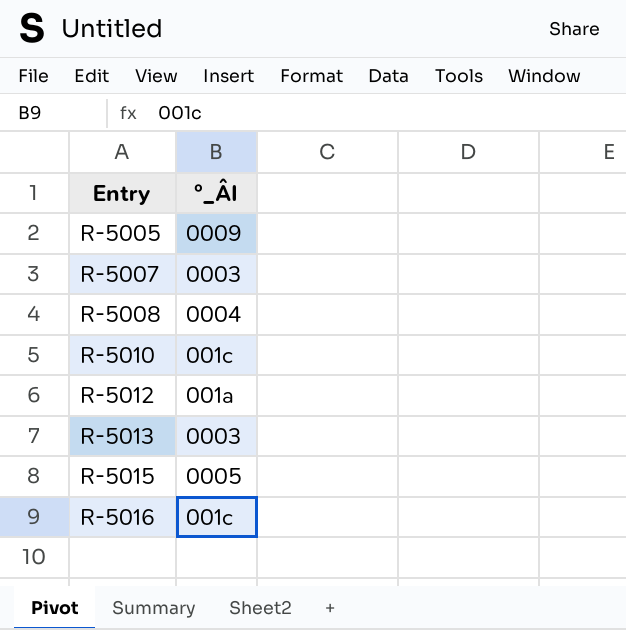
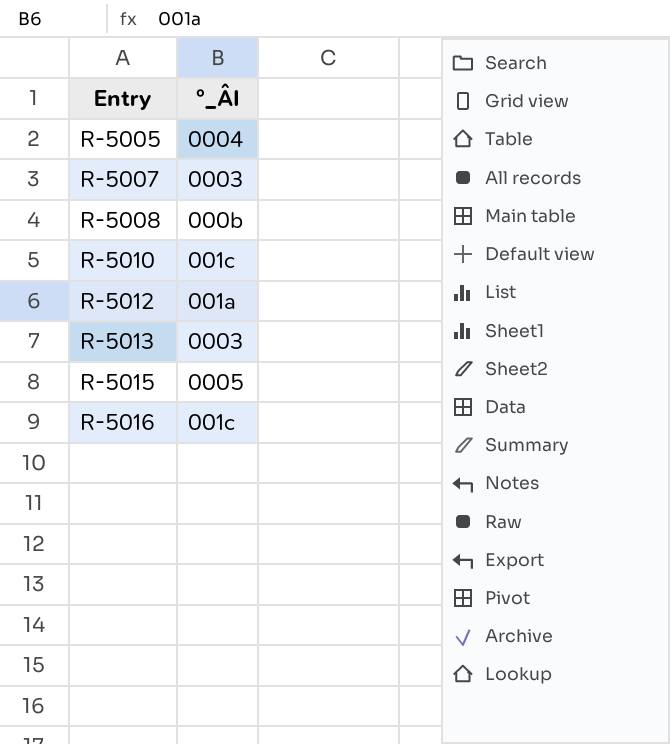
R-5005 | °_ÂI: 0009 -> 0004
R-5008 | °_ÂI: 0004 -> 000b

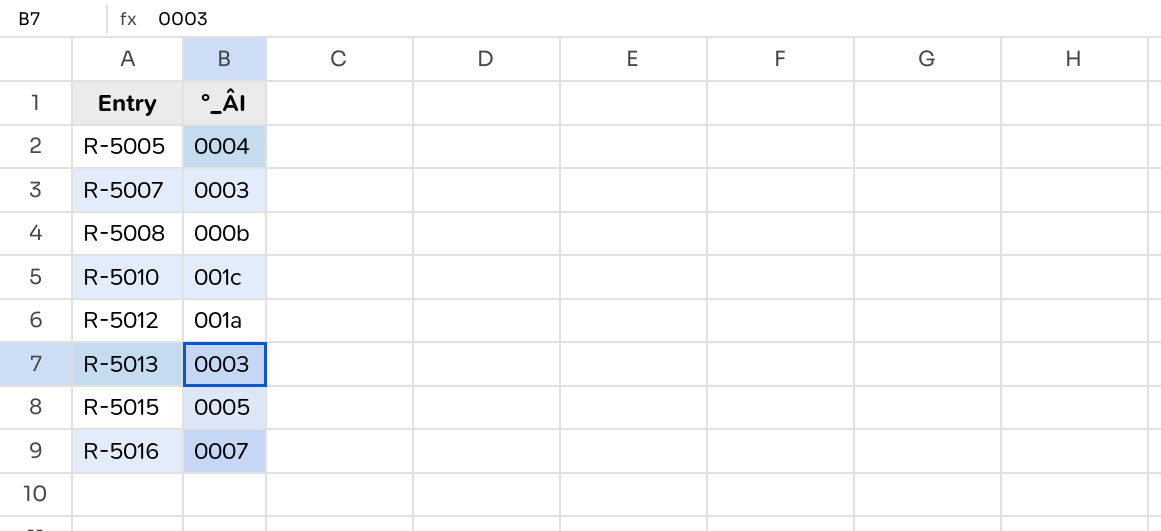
R-5016 | °_ÂI: 001c -> 0007

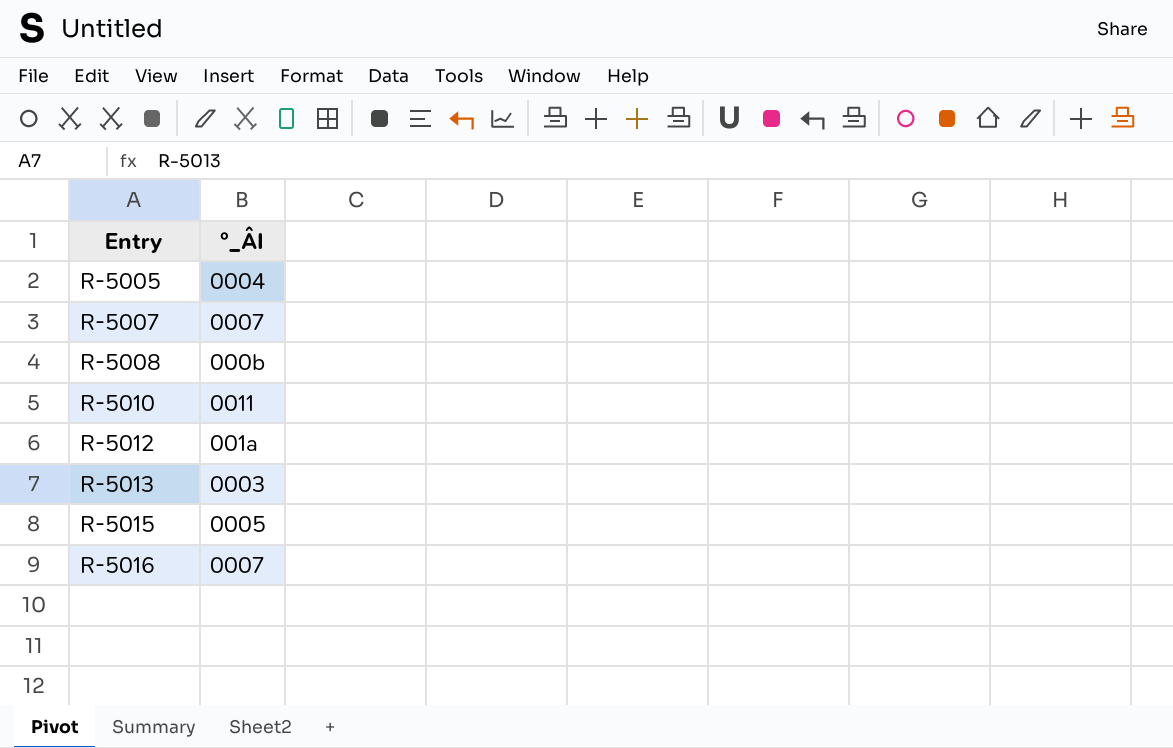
R-5007 | °_ÂI: 0003 -> 0007
R-5010 | °_ÂI: 001c -> 0011

